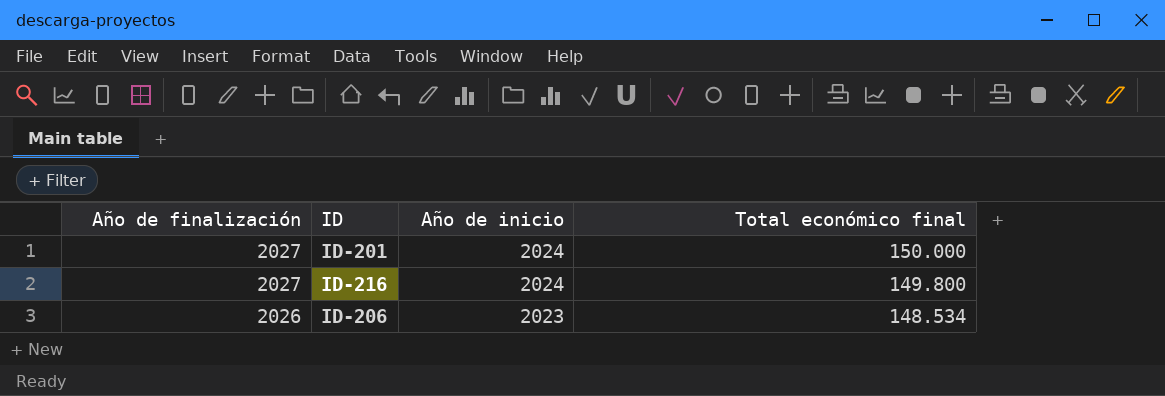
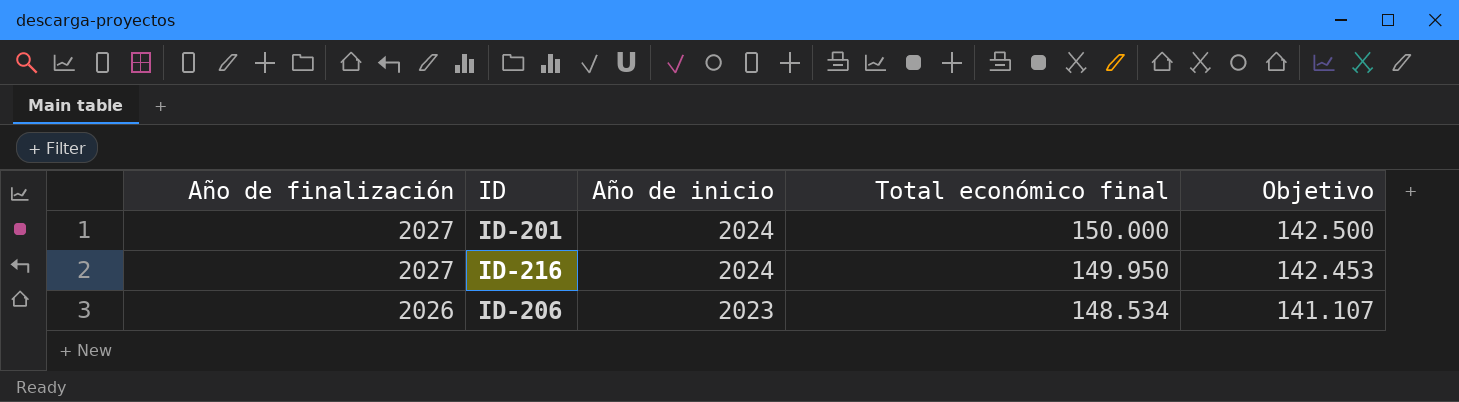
column Objetivo | formula: none -> [Total económico final] * 0,95
ID-216 | Total económico final: 149.800 -> 149.950

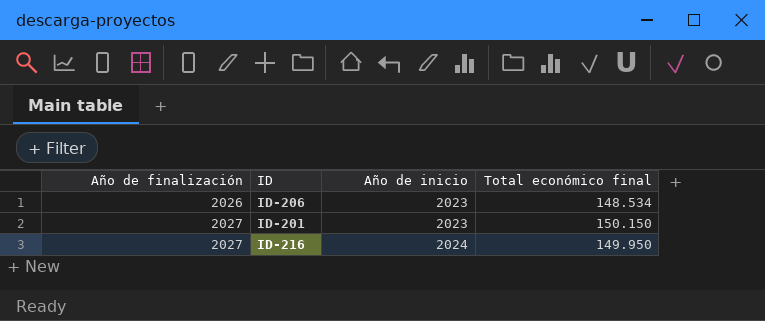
row order: Año de finalización descending -> Año de finalización ascending
column Objetivo | formula: [Total económico final] * 0,95 -> none
ID-201 | Año de inicio: 2024 -> 2023
ID-201 | Total económico final: 150.000 -> 150.150

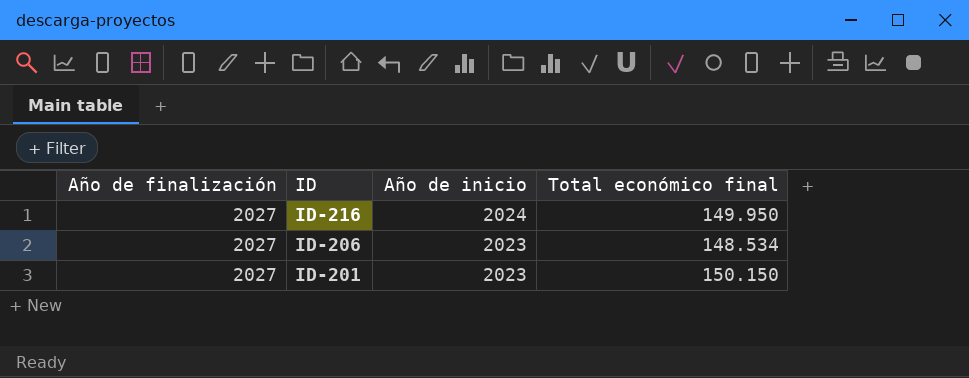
row order: Año de finalización ascending -> ID descending
ID-206 | Año de finalización: 2026 -> 2027

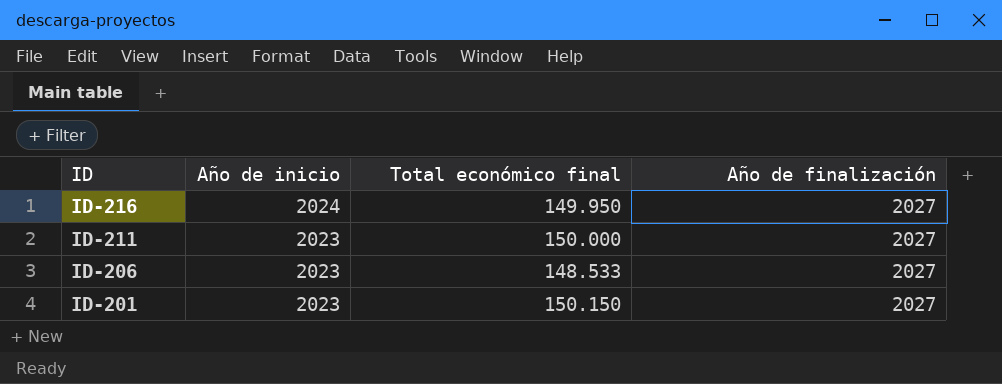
column Año de finalización | position: 1 -> 4
row ID-211: none -> 2023 | 150.000 | 2027
ID-206 | Total económico final: 148.534 -> 148.533

